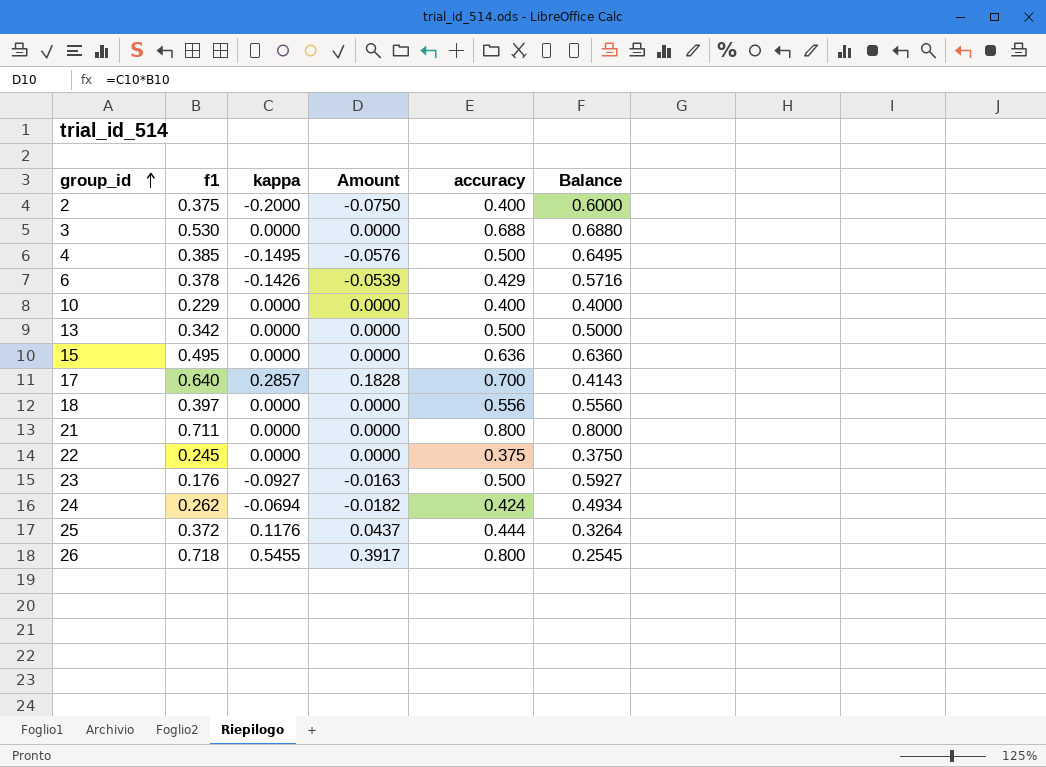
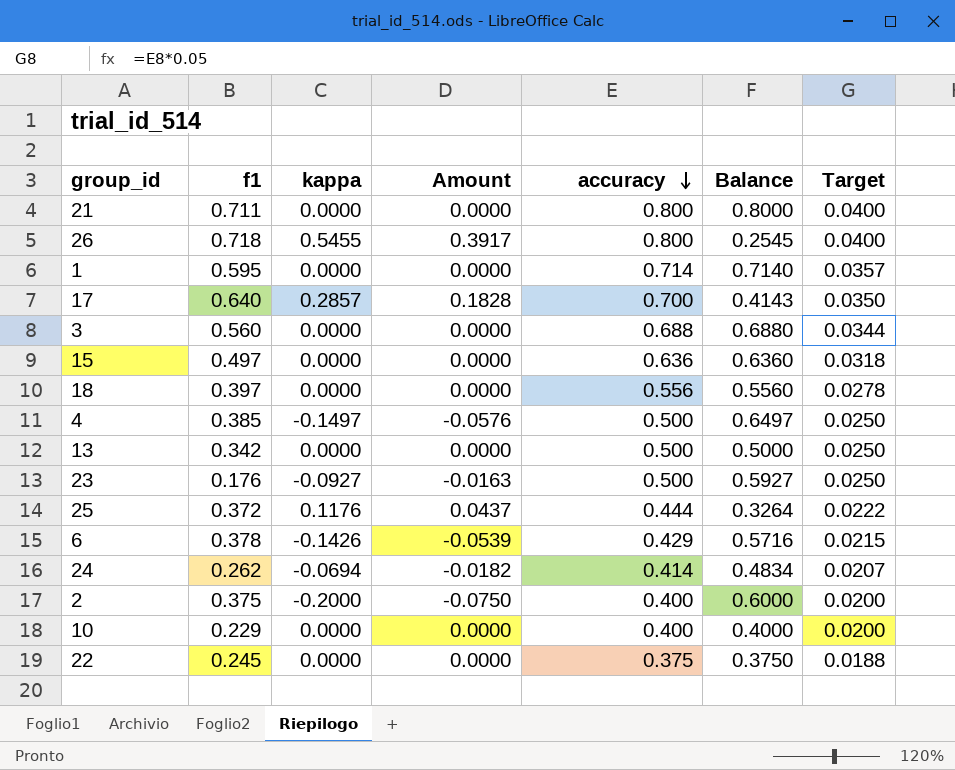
row order: group_id ascending -> accuracy descending
column Target | formula: none -> [accuracy] * 0.05
row 1: none -> 0.595 | 0.0000 | 0.0000 | 0.714 | 0.7140 | 0.0357
3 | f1: 0.530 -> 0.560
15 | f1: 0.495 -> 0.497
4 | kappa: -0.1495 -> -0.1497
4 | Balance: 0.6495 -> 0.6497
24 | accuracy: 0.424 -> 0.414
24 | Balance: 0.4934 -> 0.4834

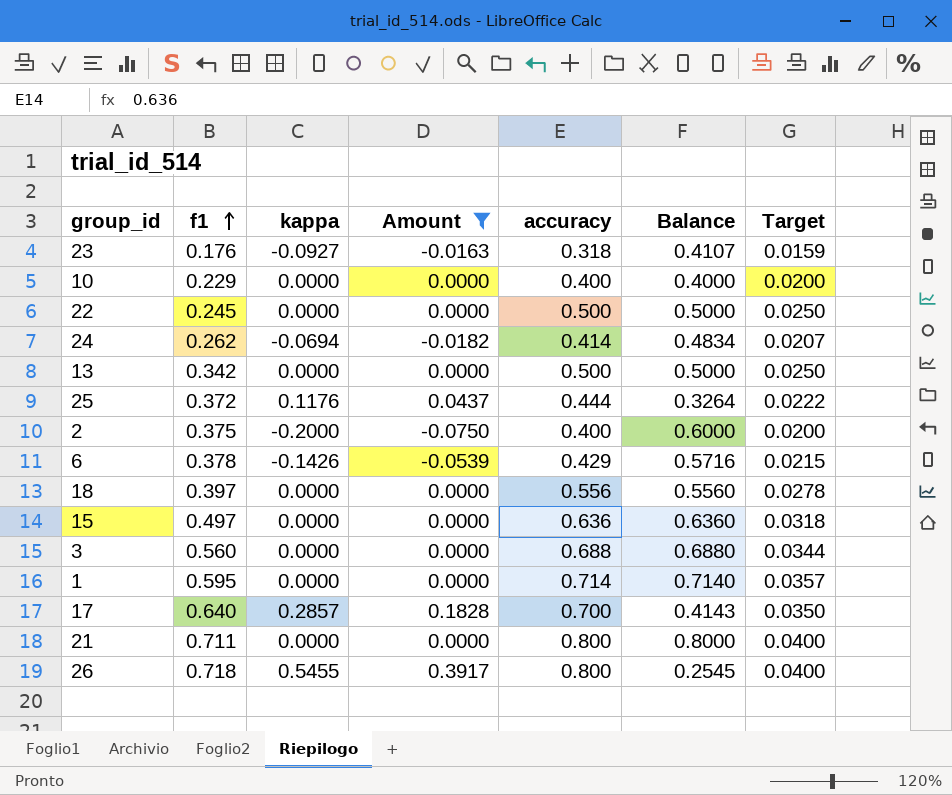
filter: none -> Amount != -0.0576
row order: accuracy descending -> f1 ascending
23 | accuracy: 0.500 -> 0.318
23 | Balance: 0.5927 -> 0.4107
23 | Target: 0.0250 -> 0.0159
22 | accuracy: 0.375 -> 0.500
22 | Balance: 0.3750 -> 0.5000
22 | Target: 0.0188 -> 0.0250

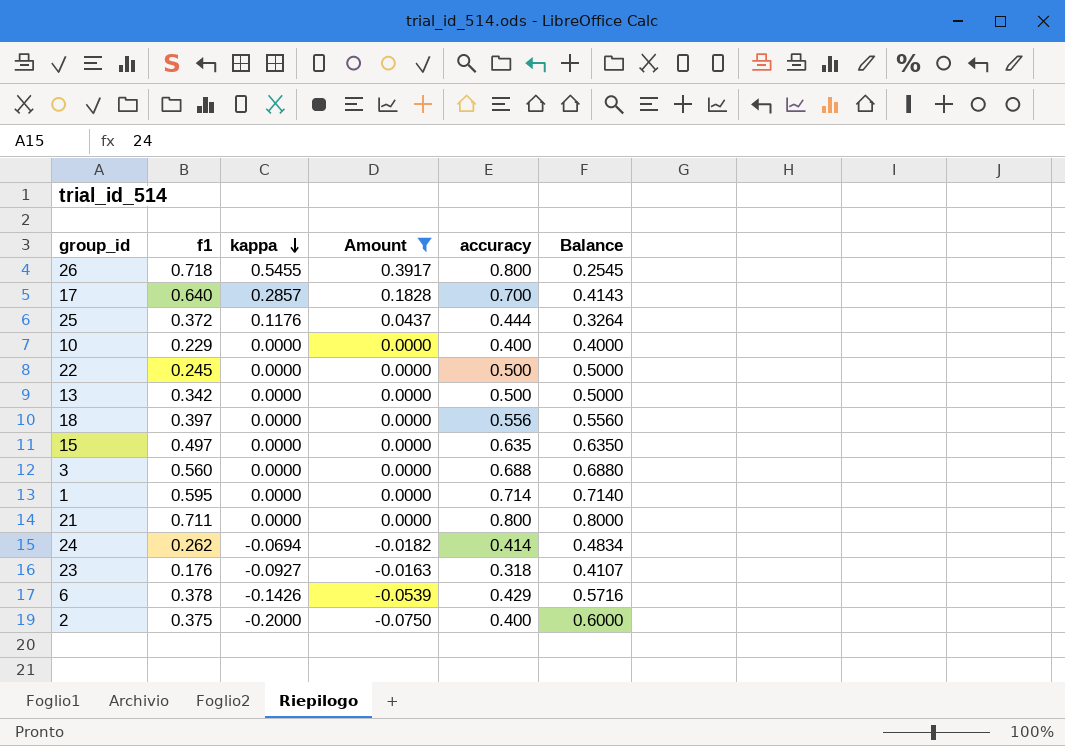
row order: f1 ascending -> kappa descending
column Target | formula: [accuracy] * 0.05 -> none
15 | accuracy: 0.636 -> 0.635
15 | Balance: 0.6360 -> 0.6350

